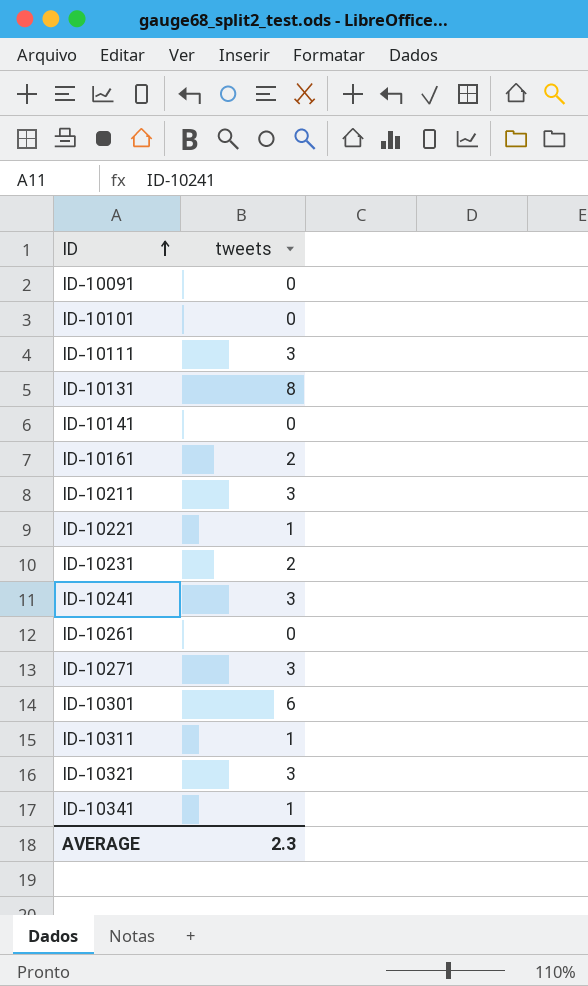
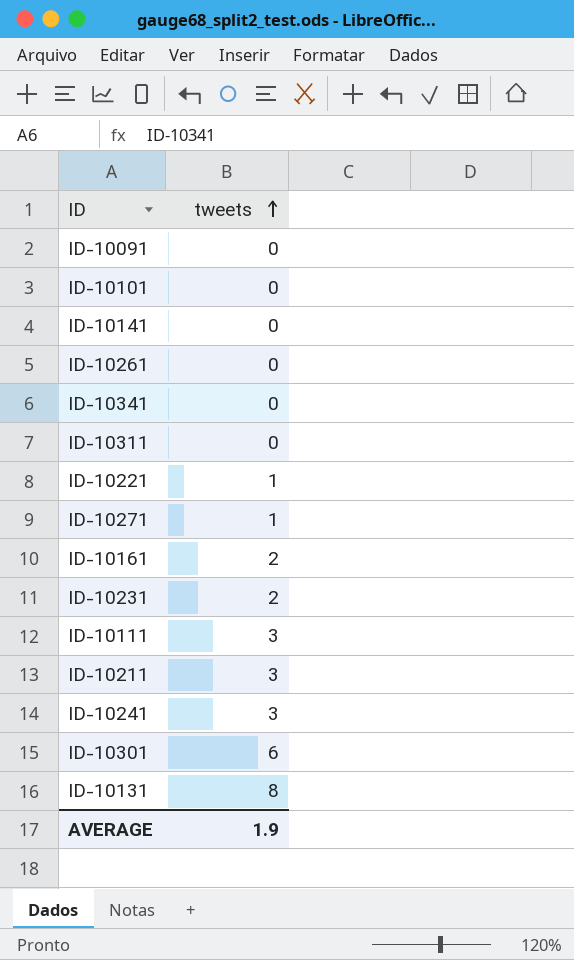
row order: ID ascending -> tweets ascending
row ID-10321: 3 -> none
ID-10341 | tweets: 1 -> 0
ID-10311 | tweets: 1 -> 0
ID-10271 | tweets: 3 -> 1
AVERAGE | tweets: 2.3 -> 1.9

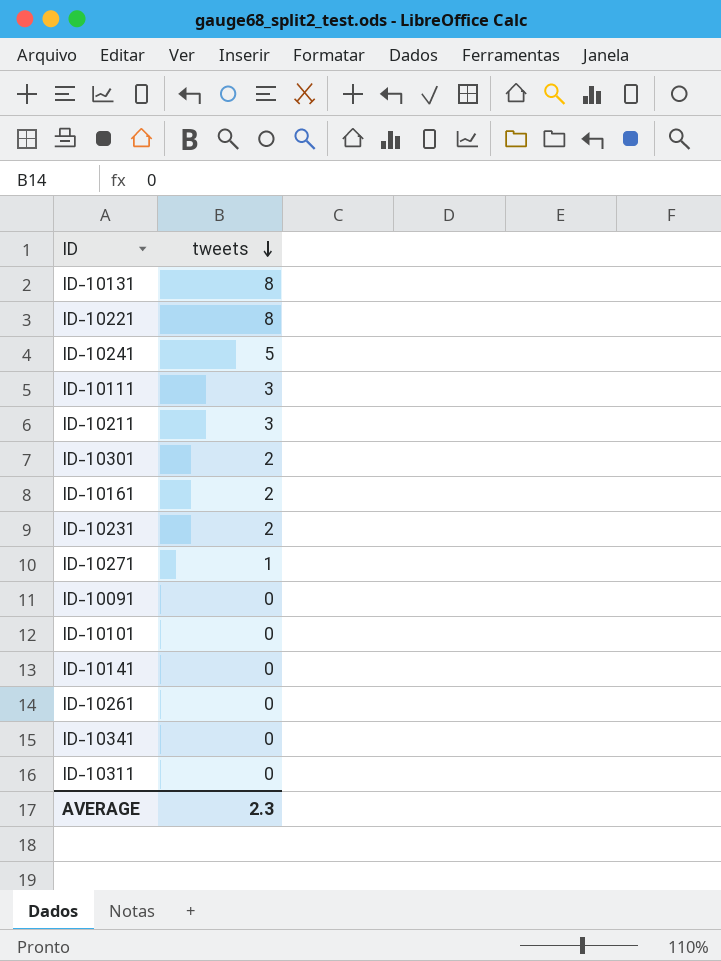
row order: tweets ascending -> tweets descending
ID-10221 | tweets: 1 -> 8
ID-10241 | tweets: 3 -> 5
ID-10301 | tweets: 6 -> 2
AVERAGE | tweets: 1.9 -> 2.3

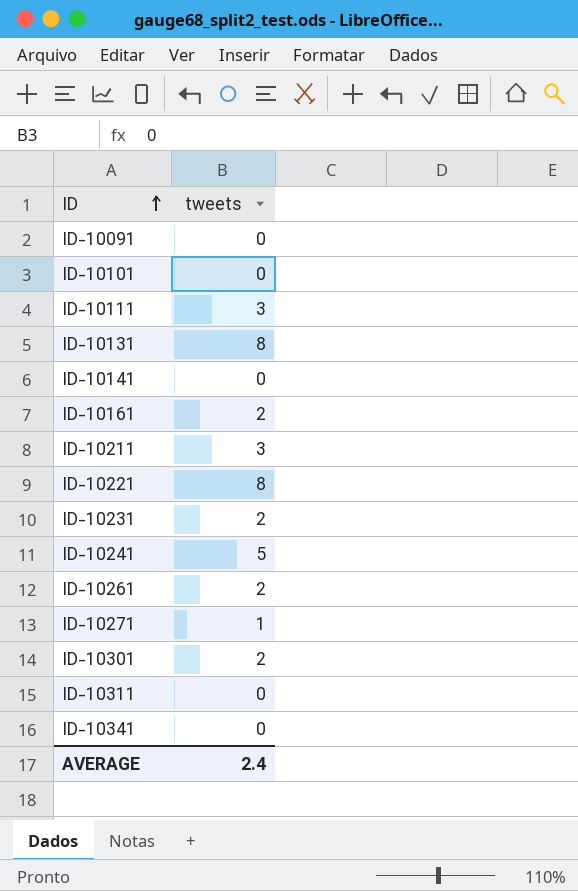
row order: tweets descending -> ID ascending
ID-10261 | tweets: 0 -> 2
AVERAGE | tweets: 2.3 -> 2.4

